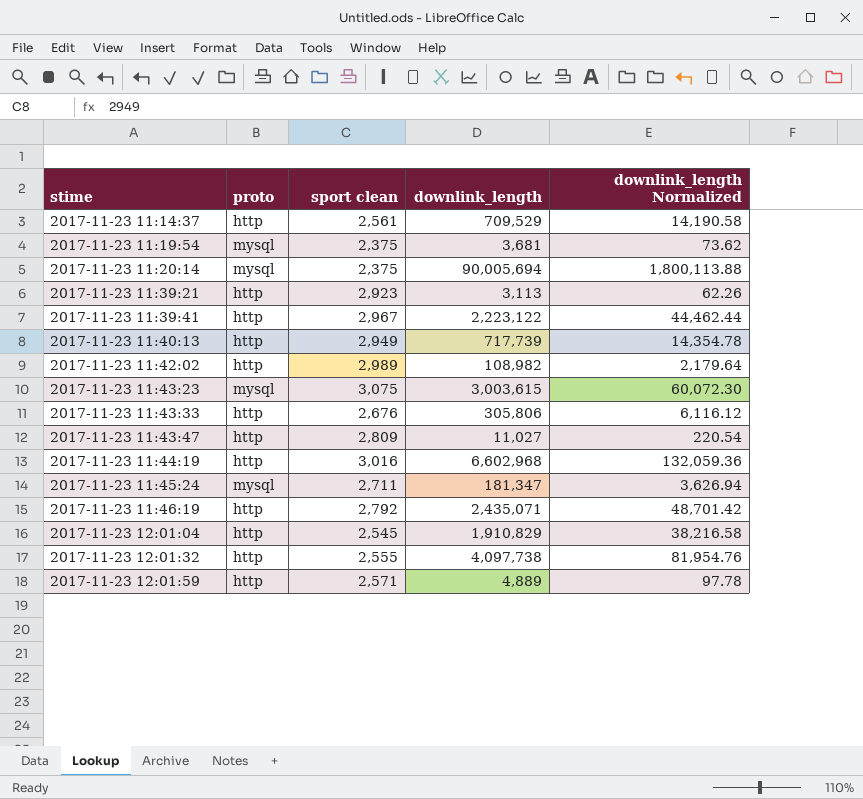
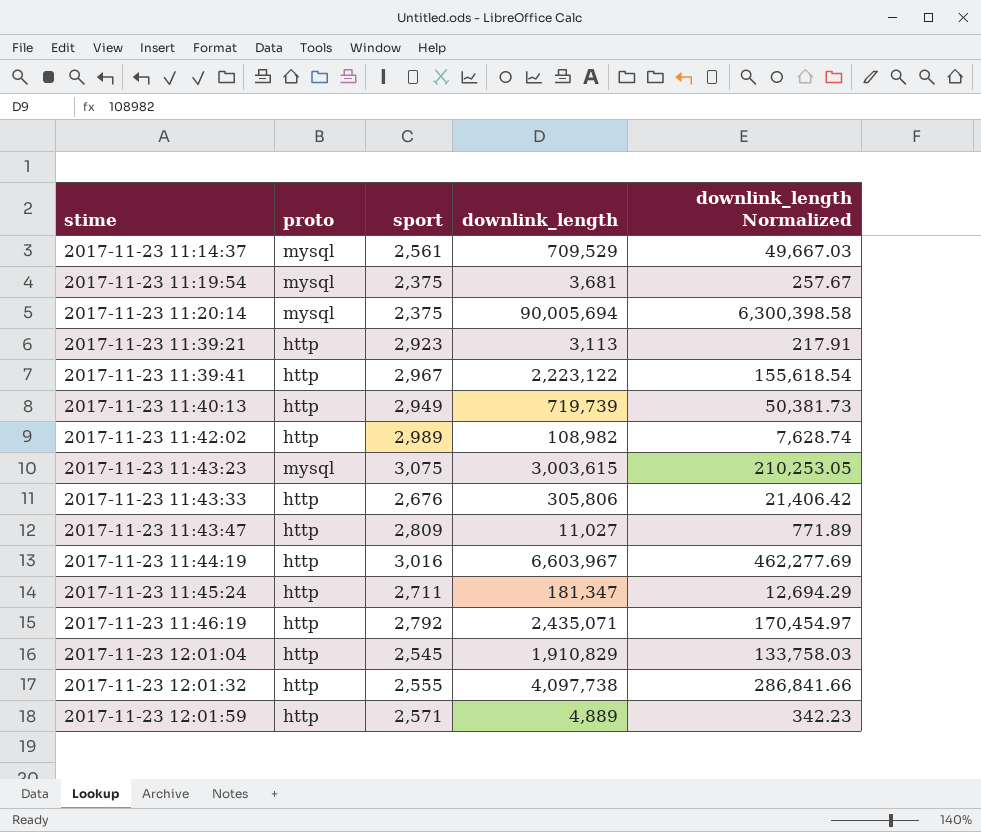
column name: sport clean -> sport
column downlink_length Normalized | formula: [downlink_length] * 0.02 -> [downlink_length] * 0.07
2017-11-23 11:14:37 | proto: http -> mysql
2017-11-23 11:40:13 | downlink_length: 717,739 -> 719,739
2017-11-23 11:44:19 | downlink_length: 6,602,968 -> 6,603,967
2017-11-23 11:45:24 | proto: mysql -> http

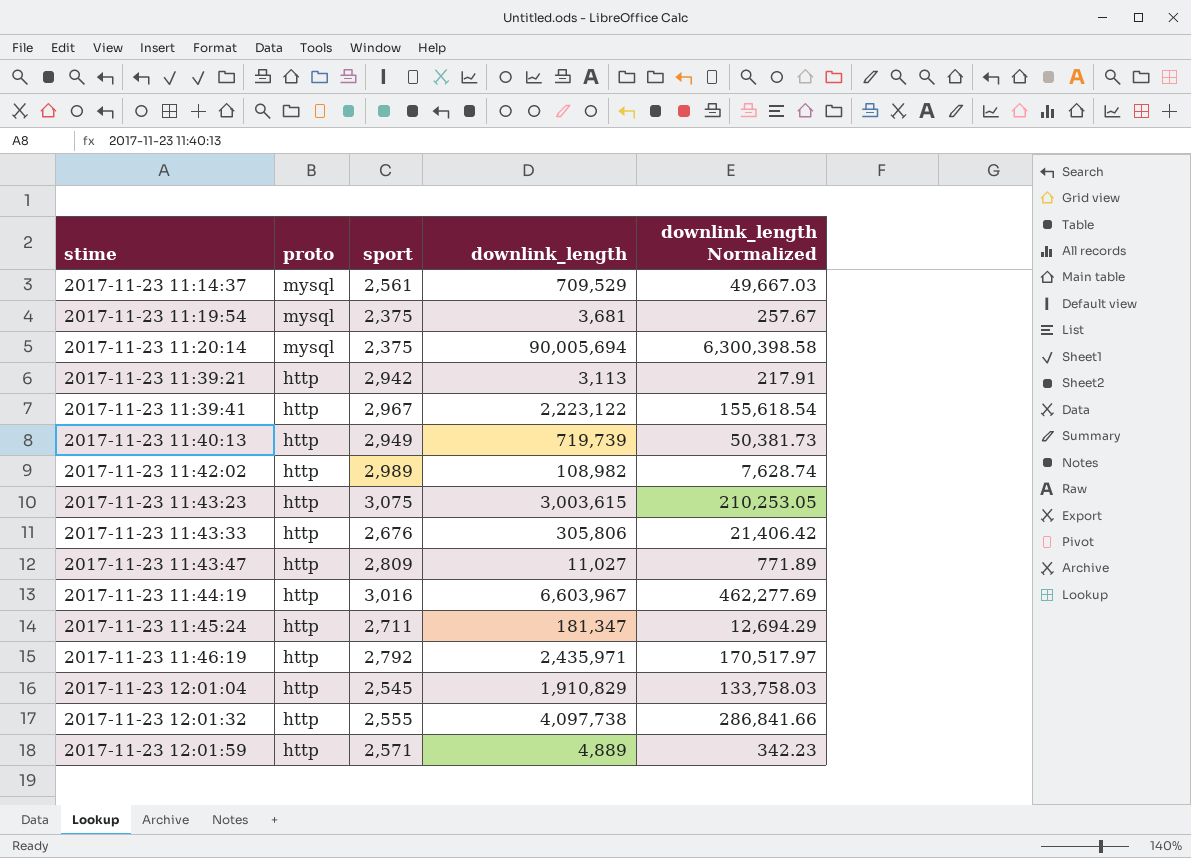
2017-11-23 11:39:21 | sport: 2,923 -> 2,942
2017-11-23 11:43:23 | proto: mysql -> http
2017-11-23 11:46:19 | downlink_length: 2,435,071 -> 2,435,971
2017-11-23 11:46:19 | downlink_length Normalized: 170,454.97 -> 170,517.97

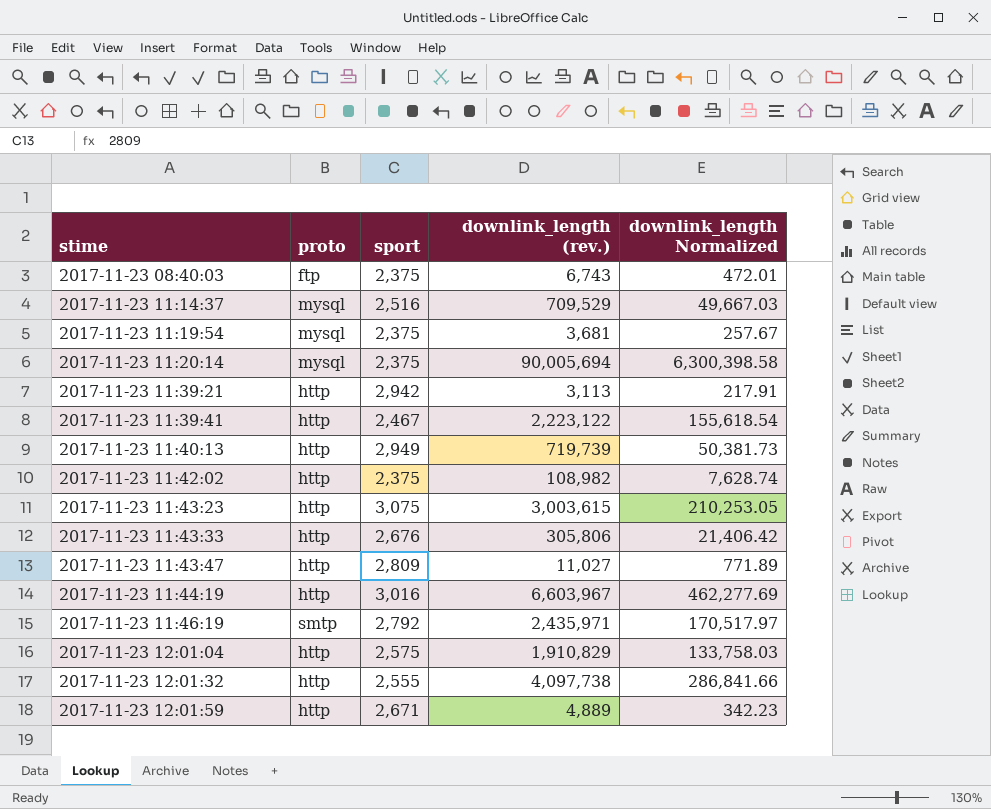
column name: downlink_length -> downlink_length (rev.)
row 2017-11-23 11:45:24: http | 2,711 | 181,347 | 12,694.29 -> none
row 2017-11-23 08:40:03: none -> ftp | 2,375 | 6,743 | 472.01
2017-11-23 11:14:37 | sport: 2,561 -> 2,516
2017-11-23 11:39:41 | sport: 2,967 -> 2,467
2017-11-23 11:42:02 | sport: 2,989 -> 2,375
2017-11-23 11:46:19 | proto: http -> smtp
2017-11-23 12:01:04 | sport: 2,545 -> 2,575
2017-11-23 12:01:59 | sport: 2,571 -> 2,671

